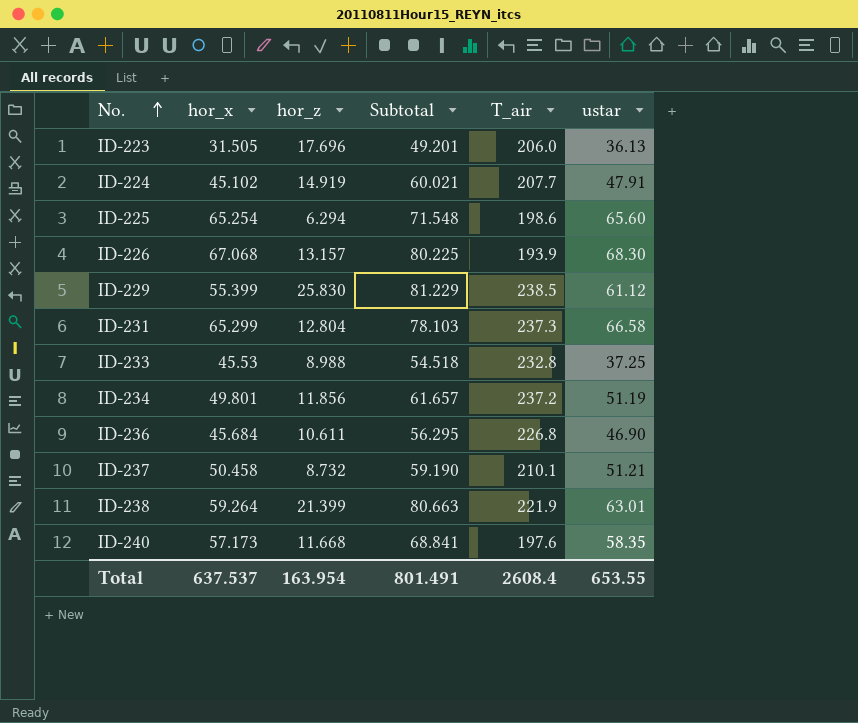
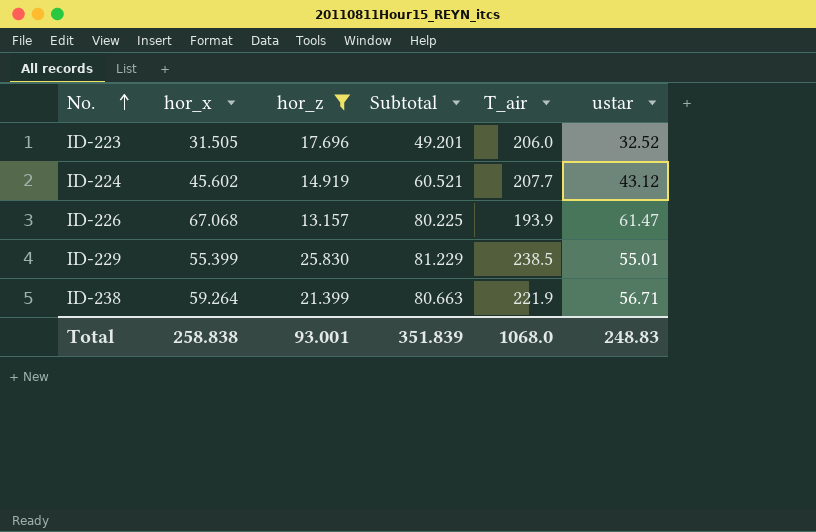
filter: none -> hor_z >= 13.157
ID-223 | ustar: 36.13 -> 32.52
ID-224 | hor_x: 45.102 -> 45.602
ID-224 | Subtotal: 60.021 -> 60.521
ID-224 | ustar: 47.91 -> 43.12
ID-226 | ustar: 68.30 -> 61.47
ID-229 | ustar: 61.12 -> 55.01
ID-238 | ustar: 63.01 -> 56.71
Total | hor_x: 637.537 -> 258.838
Total | hor_z: 163.954 -> 93.001
Total | Subtotal: 801.491 -> 351.839
Total | T_air: 2608.4 -> 1068.0
Total | ustar: 653.55 -> 248.83

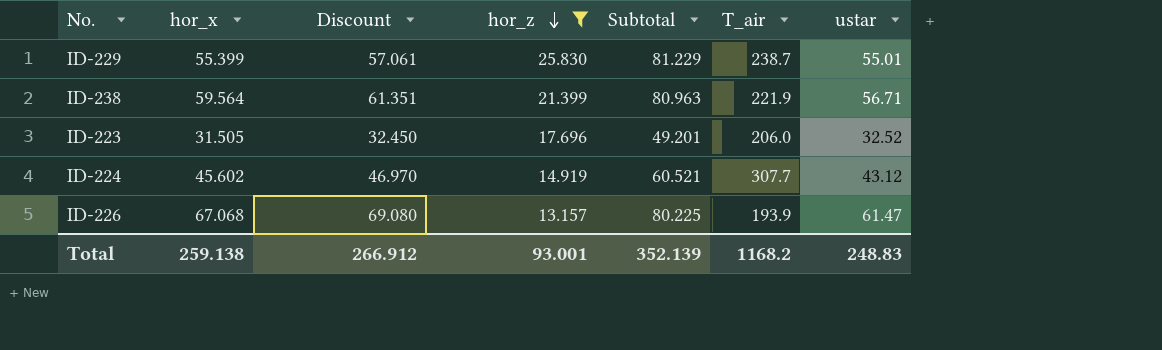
row order: No. ascending -> hor_z descending
column Discount | formula: none -> [hor_x] * 1.03
ID-229 | T_air: 238.5 -> 238.7
ID-238 | hor_x: 59.264 -> 59.564
ID-238 | Subtotal: 80.663 -> 80.963
ID-224 | T_air: 207.7 -> 307.7
Total | hor_x: 258.838 -> 259.138
Total | Subtotal: 351.839 -> 352.139
Total | T_air: 1068.0 -> 1168.2

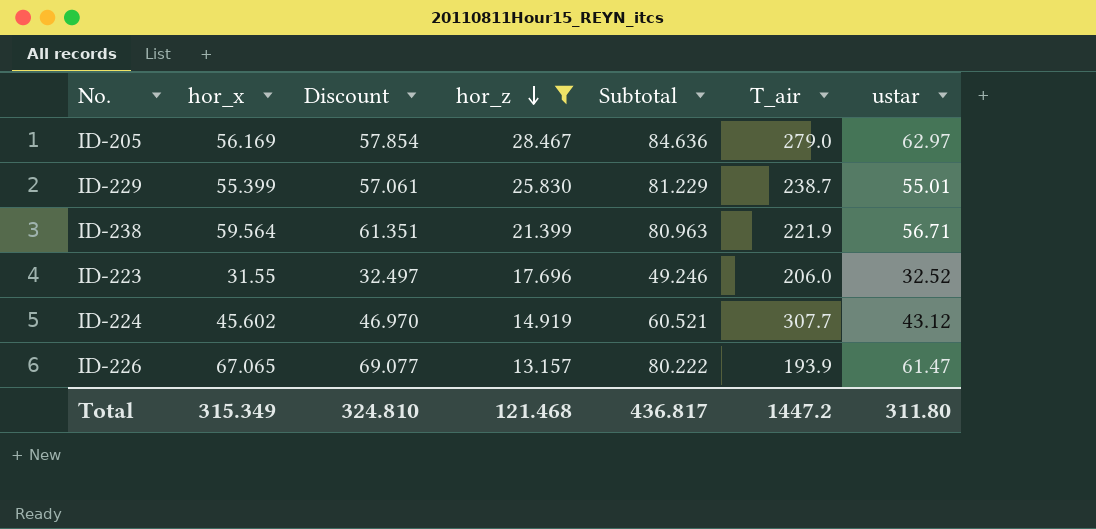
row ID-205: none -> 56.169 | 57.854 | 28.467 | 84.636 | 279.0 | 62.97
ID-223 | hor_x: 31.505 -> 31.55
ID-223 | Discount: 32.450 -> 32.497
ID-223 | Subtotal: 49.201 -> 49.246
ID-226 | hor_x: 67.068 -> 67.065
ID-226 | Discount: 69.080 -> 69.077
ID-226 | Subtotal: 80.225 -> 80.222
Total | hor_x: 259.138 -> 315.349
Total | Discount: 266.912 -> 324.810
Total | hor_z: 93.001 -> 121.468
Total | Subtotal: 352.139 -> 436.817
Total | T_air: 1168.2 -> 1447.2
Total | ustar: 248.83 -> 311.80

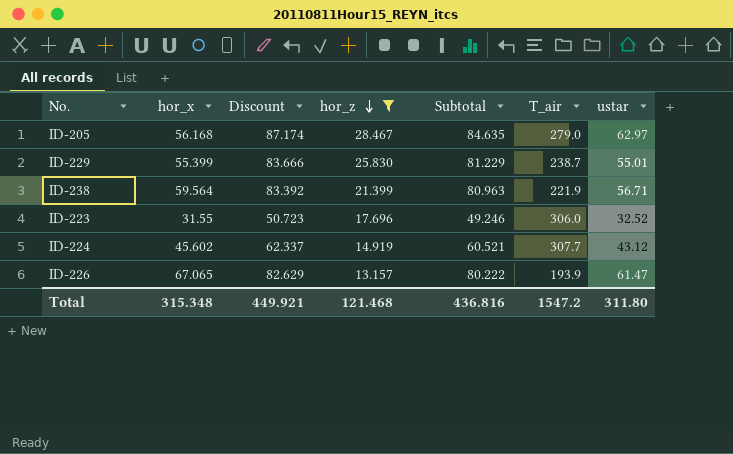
column Discount | formula: [hor_x] * 1.03 -> [Subtotal] * 1.03
ID-205 | hor_x: 56.169 -> 56.168
ID-205 | Subtotal: 84.636 -> 84.635
ID-223 | T_air: 206.0 -> 306.0
Total | hor_x: 315.349 -> 315.348
Total | Discount: 324.810 -> 449.921
Total | Subtotal: 436.817 -> 436.816
Total | T_air: 1447.2 -> 1547.2

